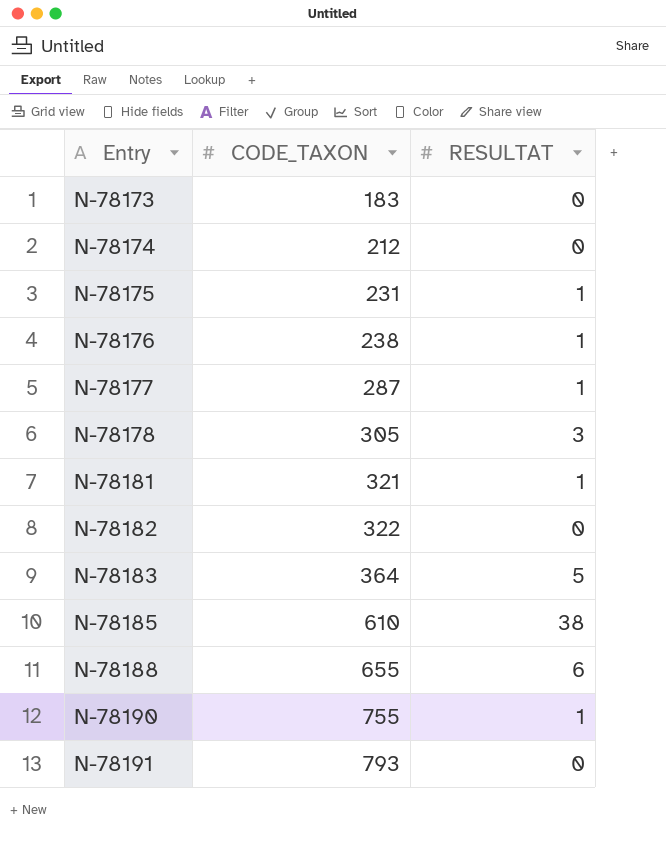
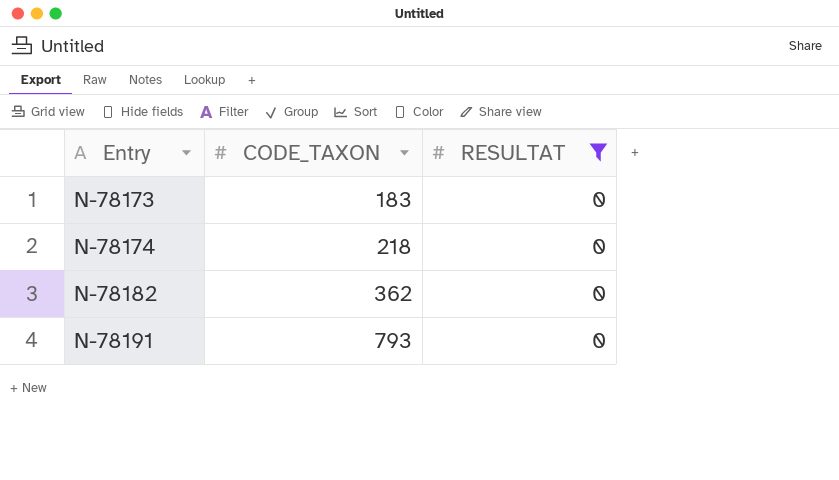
filter: none -> RESULTAT = 0
N-78174 | CODE_TAXON: 212 -> 218
N-78182 | CODE_TAXON: 322 -> 362

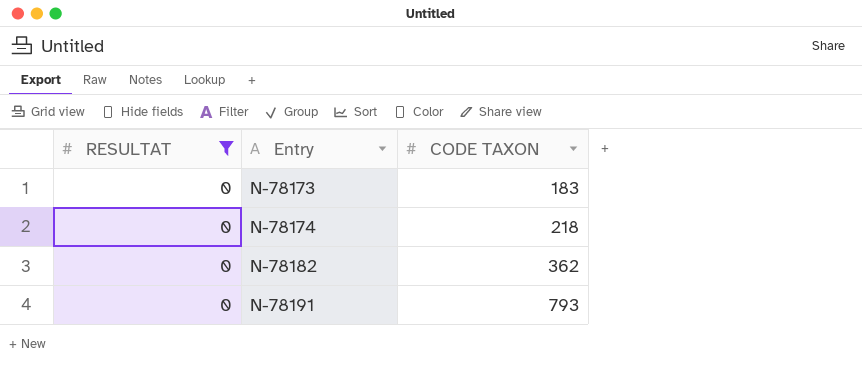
column RESULTAT | position: 3 -> 1
column name: CODE_TAXON -> CODE TAXON

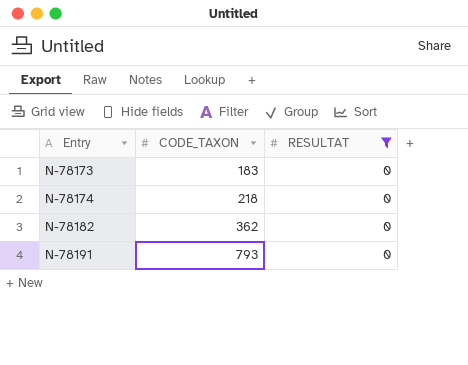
column name: CODE TAXON -> CODE_TAXON
column RESULTAT | position: 1 -> 3

